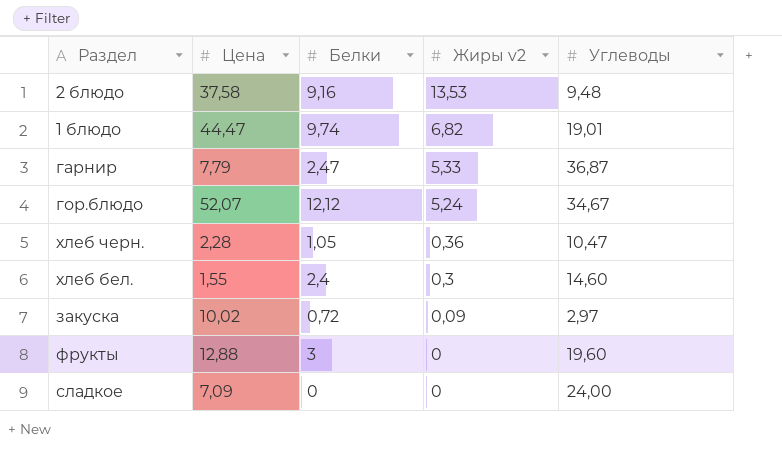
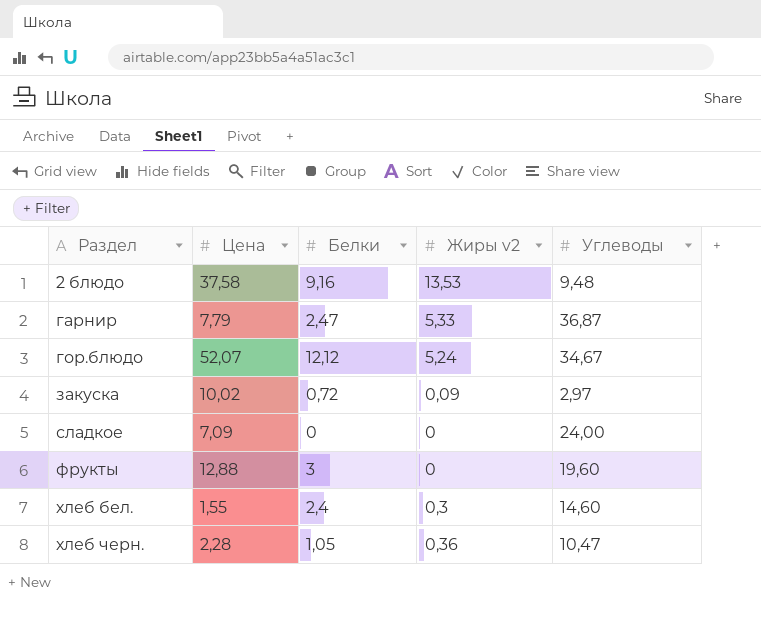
row order: Жиры v2 descending -> Раздел ascending
row 1 блюдо: 44,47 | 9,74 | 6,82 | 19,01 -> none

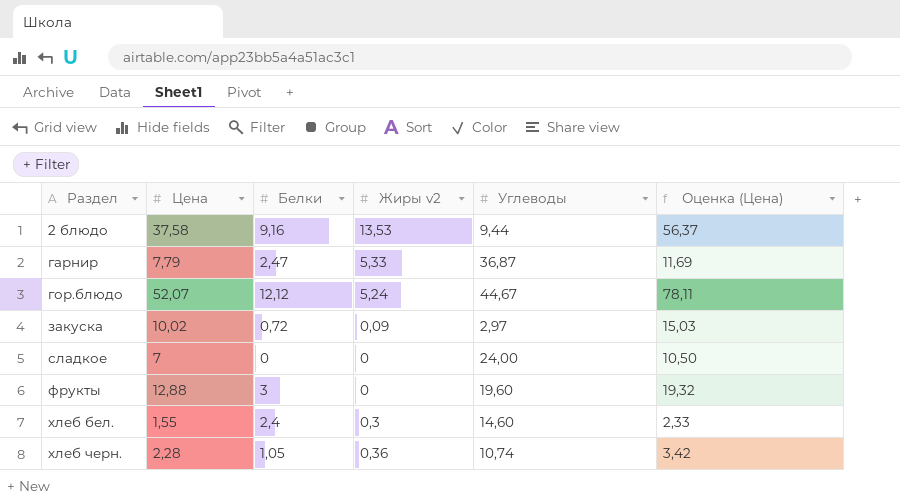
column Оценка (Цена) | formula: none -> [Цена] * 1,5
2 блюдо | Углеводы: 9,48 -> 9,44
гор.блюдо | Углеводы: 34,67 -> 44,67
сладкое | Цена: 7,09 -> 7
хлеб черн. | Углеводы: 10,47 -> 10,74

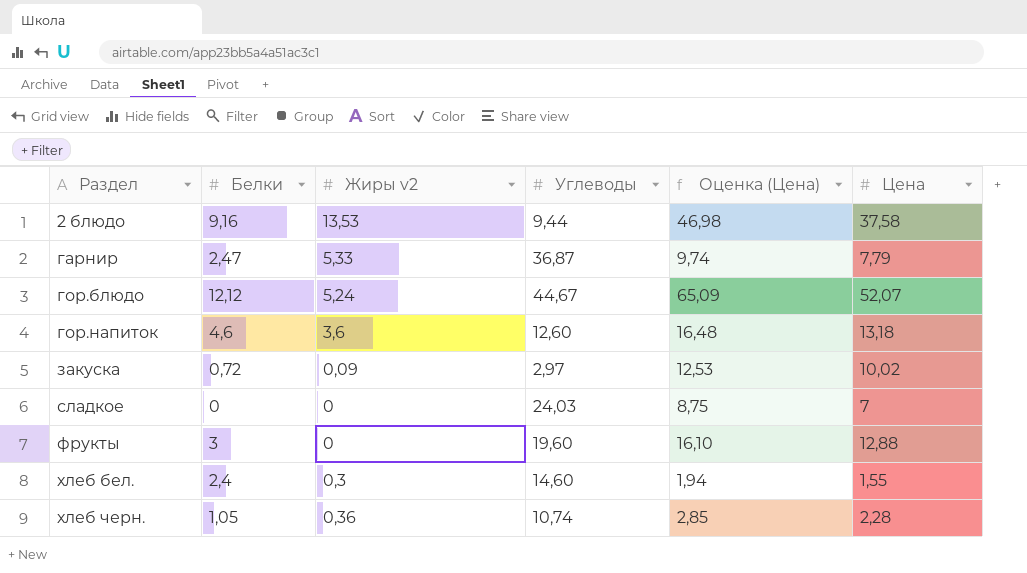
column Оценка (Цена) | formula: [Цена] * 1,5 -> [Цена] * 1,25
column Цена | position: 2 -> 6
row гор.напиток: none -> 4,6 | 3,6 | 12,60 | 16,48 | 13,18
сладкое | Углеводы: 24,00 -> 24,03

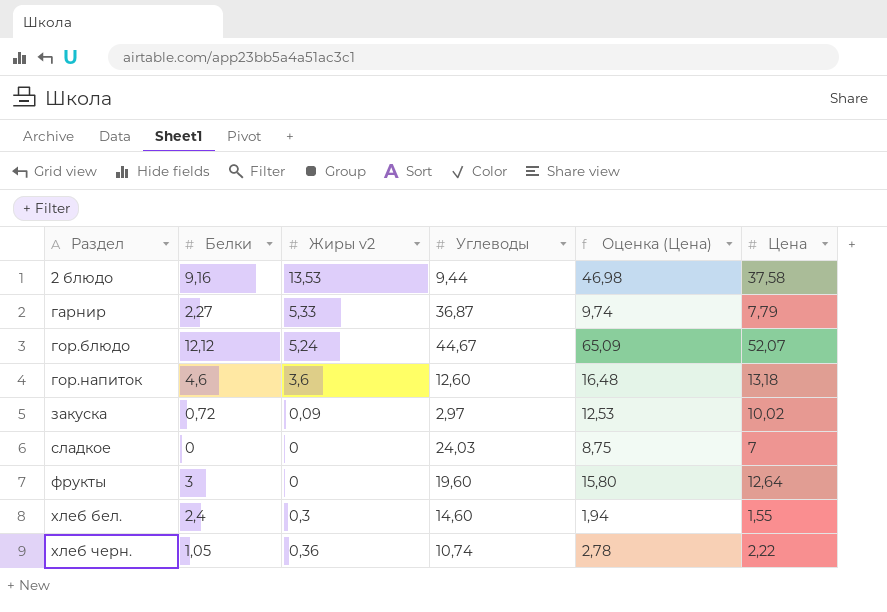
гарнир | Белки: 2,47 -> 2,27
фрукты | Оценка (Цена): 16,10 -> 15,80
фрукты | Цена: 12,88 -> 12,64
хлеб черн. | Оценка (Цена): 2,85 -> 2,78
хлеб черн. | Цена: 2,28 -> 2,22

